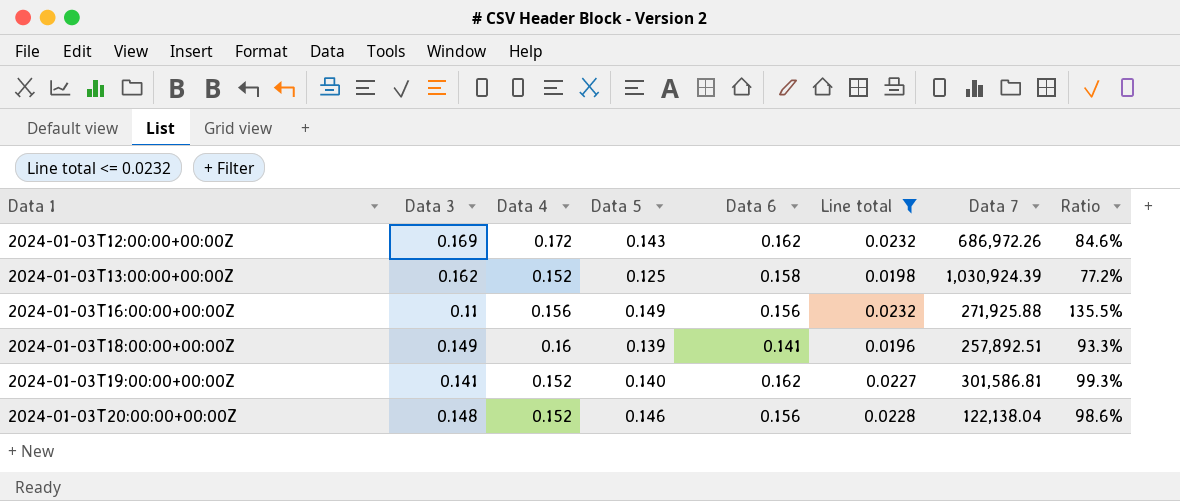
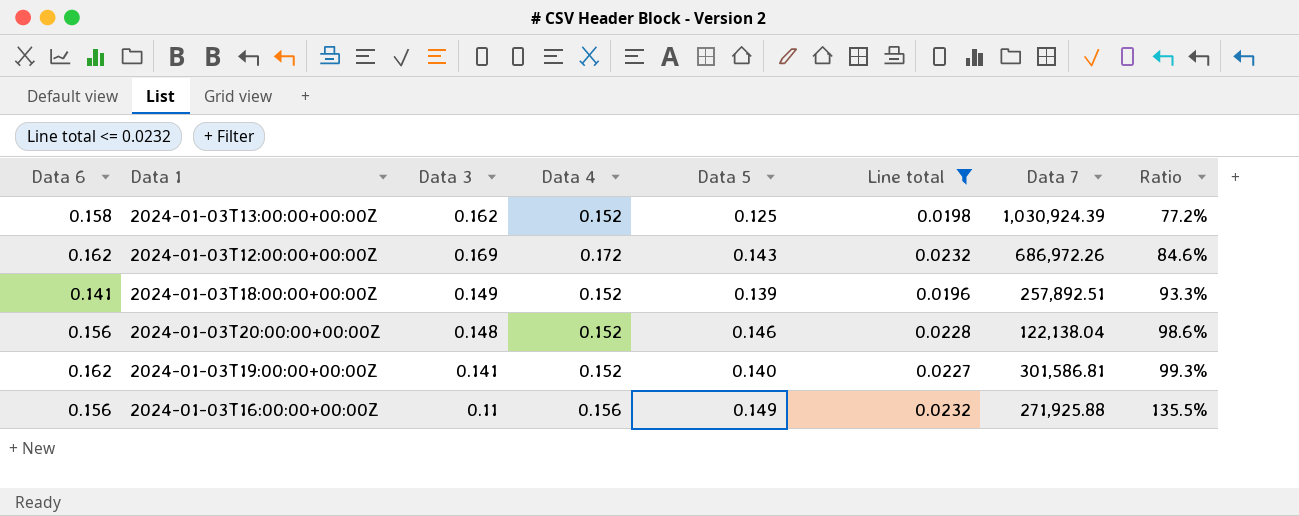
row order: Data 1 ascending -> Ratio ascending
column Data 6 | position: 5 -> 1
2024-01-03T18:00:00+00:00Z | Data 4: 0.16 -> 0.152

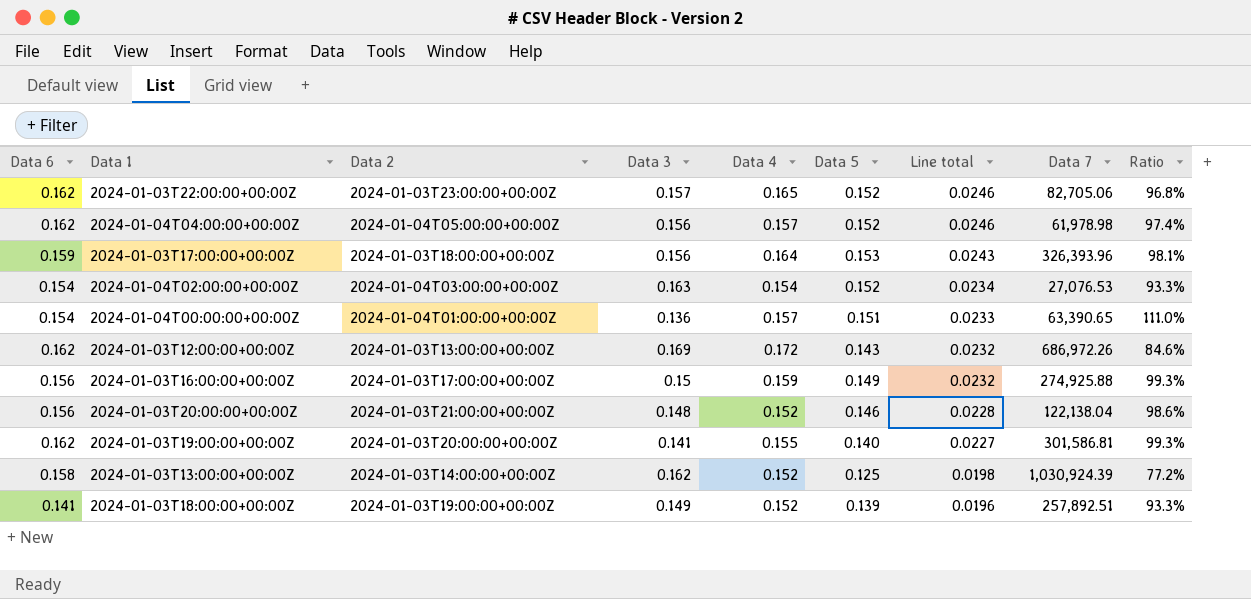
filter: Line total <= 0.0232 -> none
row order: Ratio ascending -> Line total descending
column Data 2 | position: none -> 3
2024-01-03T16:00:00+00:00Z | Data 3: 0.11 -> 0.15
2024-01-03T16:00:00+00:00Z | Data 4: 0.156 -> 0.159
2024-01-03T16:00:00+00:00Z | Data 7: 271,925.88 -> 274,925.88
2024-01-03T16:00:00+00:00Z | Ratio: 135.5% -> 99.3%
2024-01-03T19:00:00+00:00Z | Data 4: 0.152 -> 0.155

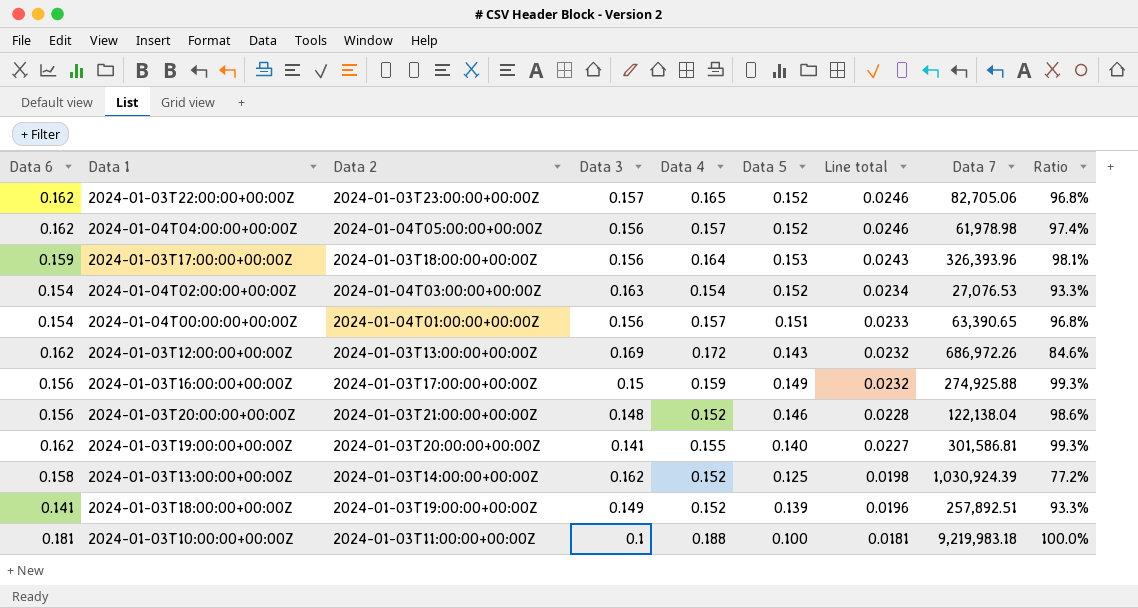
2024-01-04T00:00:00+00:00Z | Data 3: 0.136 -> 0.156
2024-01-04T00:00:00+00:00Z | Ratio: 111.0% -> 96.8%
row 2024-01-03T10:00:00+00:00Z: none -> 0.181 | 2024-01-03T11:00:00+00:00Z | 0.1 | 0.188 | 0.100 | 0.0181 | 9,219,983.18 | 100.0%

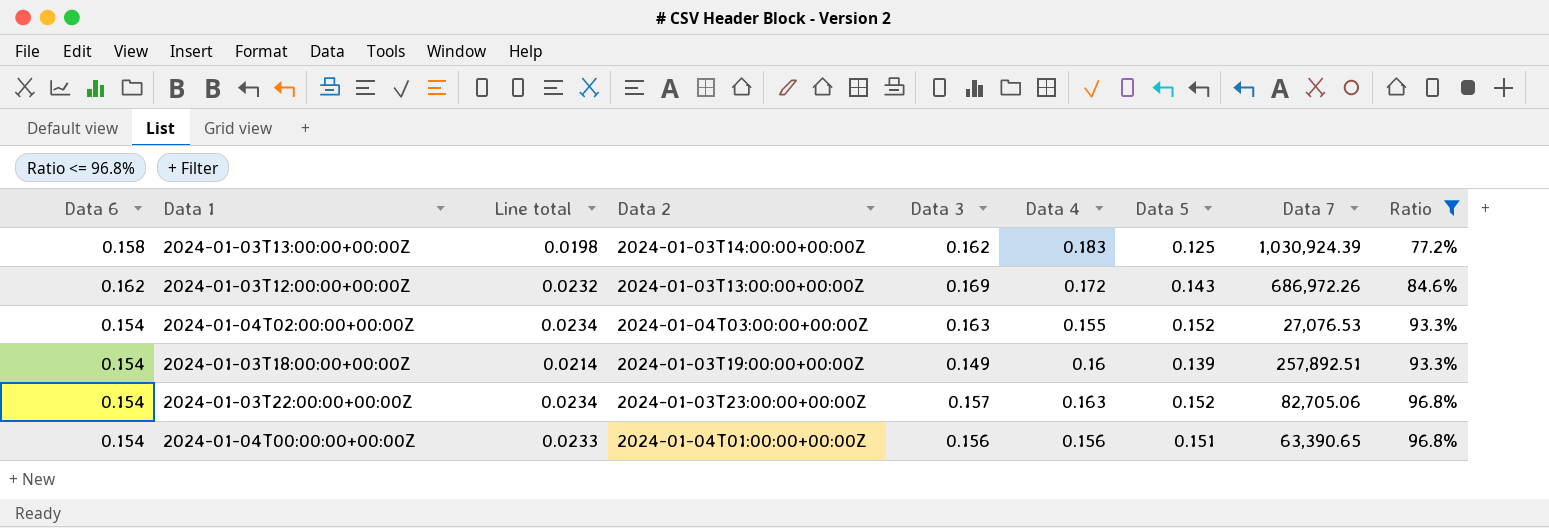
filter: none -> Ratio <= 96.8%
row order: Line total descending -> Ratio ascending
column Line total | position: 7 -> 3
2024-01-03T13:00:00+00:00Z | Data 4: 0.152 -> 0.183
2024-01-04T02:00:00+00:00Z | Data 4: 0.154 -> 0.155
2024-01-03T18:00:00+00:00Z | Data 6: 0.141 -> 0.154
2024-01-03T18:00:00+00:00Z | Line total: 0.0196 -> 0.0214
2024-01-03T18:00:00+00:00Z | Data 4: 0.152 -> 0.16
2024-01-03T22:00:00+00:00Z | Data 6: 0.162 -> 0.154
2024-01-03T22:00:00+00:00Z | Line total: 0.0246 -> 0.0234
2024-01-03T22:00:00+00:00Z | Data 4: 0.165 -> 0.163
2024-01-04T00:00:00+00:00Z | Data 4: 0.157 -> 0.156

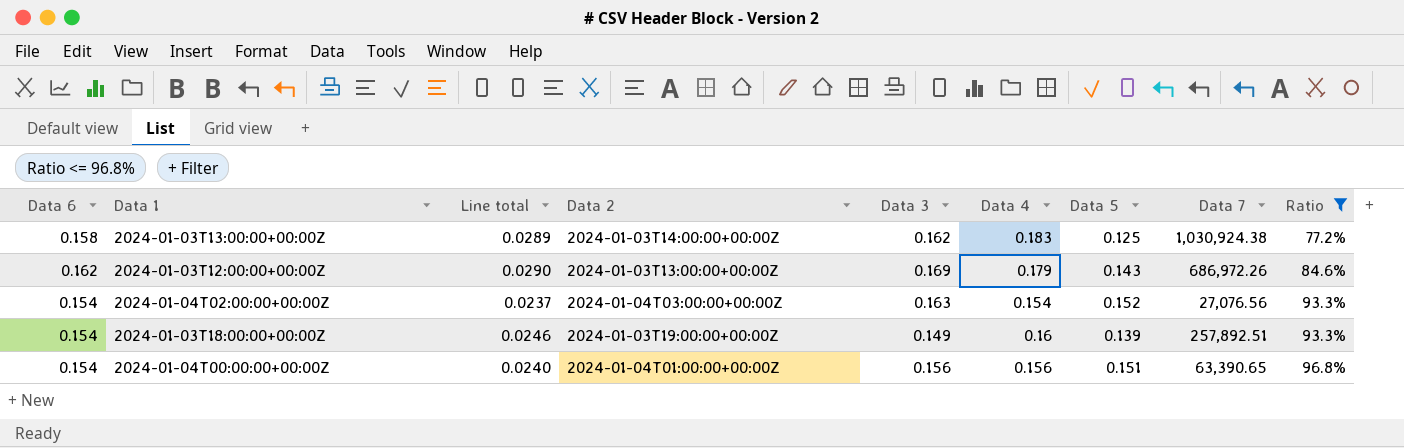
column Line total | formula: [Data 6] * [Data 5] -> [Data 6] * [Data 4]
row 2024-01-03T22:00:00+00:00Z: 0.154 | 0.0234 | 2024-01-03T23:00:00+00:00Z | 0.157 | 0.163 | 0.152 | 82,705.06 | 96.8% -> none
2024-01-03T13:00:00+00:00Z | Data 7: 1,030,924.39 -> 1,030,924.38
2024-01-03T12:00:00+00:00Z | Data 4: 0.172 -> 0.179
2024-01-04T02:00:00+00:00Z | Data 4: 0.155 -> 0.154
2024-01-04T02:00:00+00:00Z | Data 7: 27,076.53 -> 27,076.56

